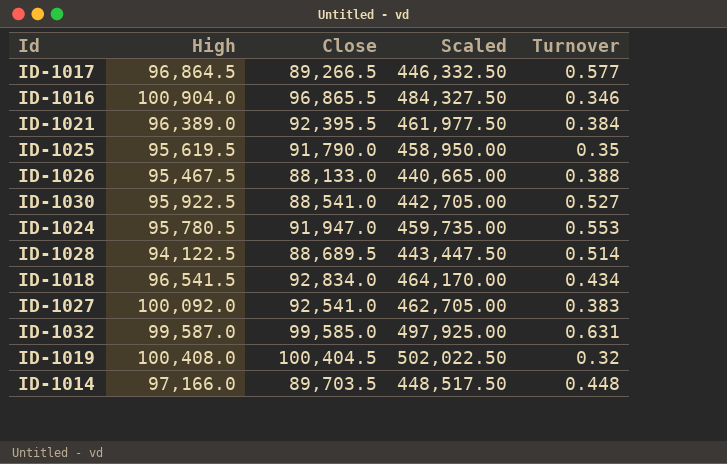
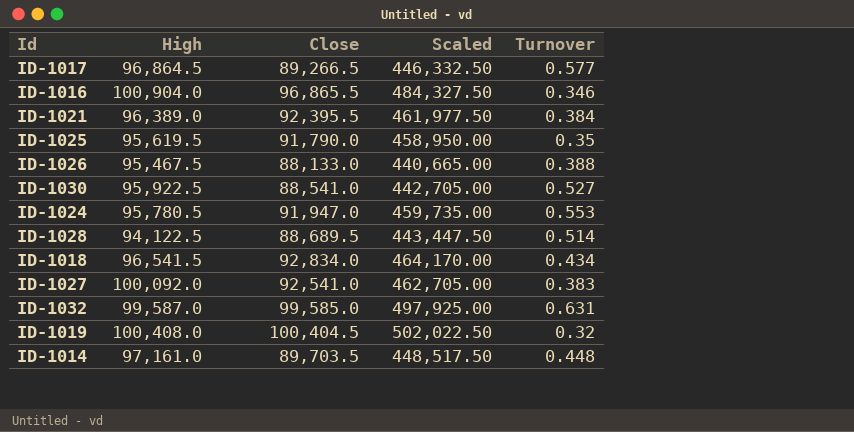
ID-1014 | High: 97,166.0 -> 97,161.0

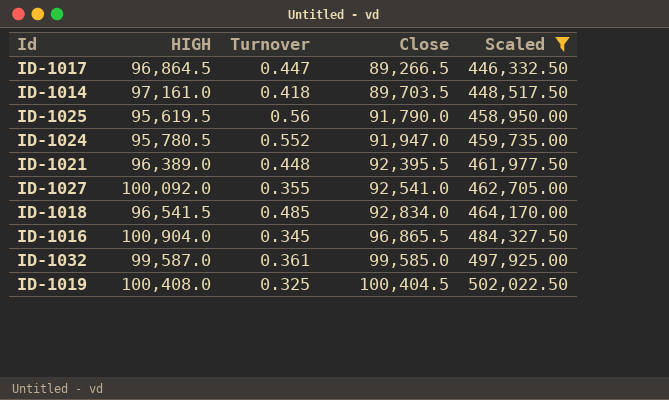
filter: none -> Scaled >= 446,332.50
row order: none -> Close ascending
column name: High -> HIGH
column Turnover | position: 5 -> 3
ID-1017 | Turnover: 0.577 -> 0.447
ID-1014 | Turnover: 0.448 -> 0.418
ID-1025 | Turnover: 0.35 -> 0.56
ID-1024 | Turnover: 0.553 -> 0.552
ID-1021 | Turnover: 0.384 -> 0.448
ID-1027 | Turnover: 0.383 -> 0.355
ID-1018 | Turnover: 0.434 -> 0.485
ID-1016 | Turnover: 0.346 -> 0.345
ID-1032 | Turnover: 0.631 -> 0.361
ID-1019 | Turnover: 0.32 -> 0.325

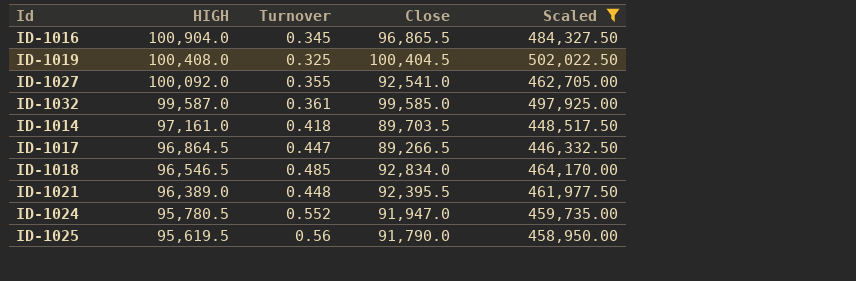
row order: Close ascending -> HIGH descending
ID-1018 | HIGH: 96,541.5 -> 96,546.5

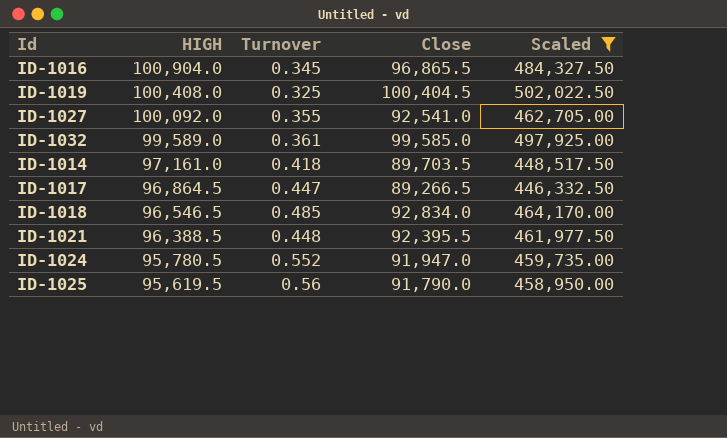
ID-1032 | HIGH: 99,587.0 -> 99,589.0
ID-1021 | HIGH: 96,389.0 -> 96,388.5

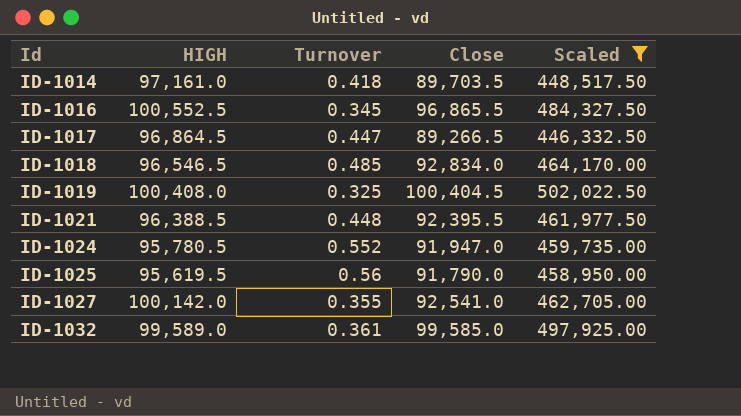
row order: HIGH descending -> Id ascending
ID-1016 | HIGH: 100,904.0 -> 100,552.5
ID-1027 | HIGH: 100,092.0 -> 100,142.0

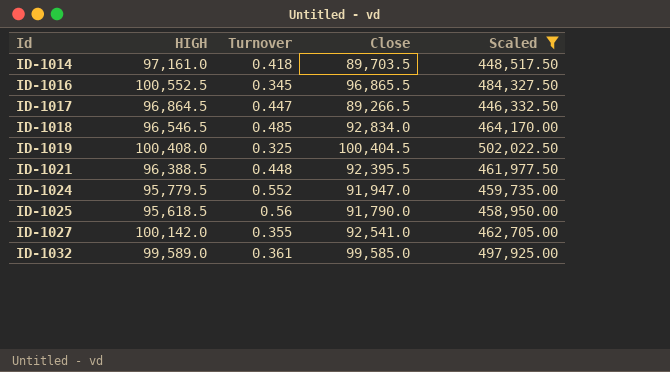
ID-1024 | HIGH: 95,780.5 -> 95,779.5
ID-1025 | HIGH: 95,619.5 -> 95,618.5

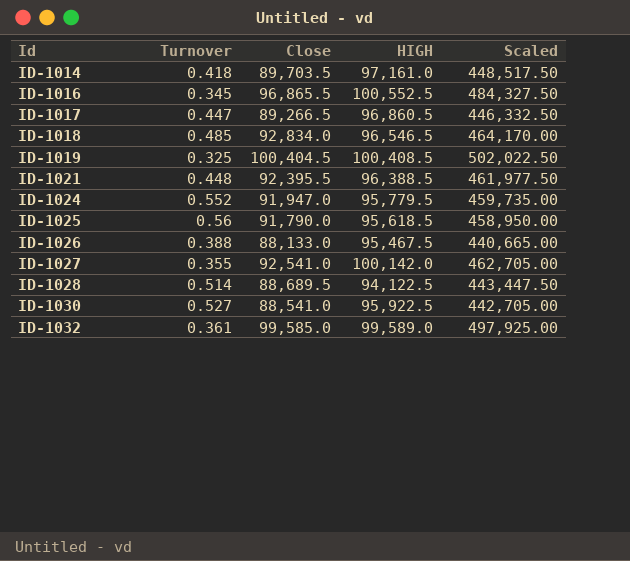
filter: Scaled >= 446,332.50 -> none
column HIGH | position: 2 -> 4
ID-1017 | HIGH: 96,864.5 -> 96,860.5
ID-1019 | HIGH: 100,408.0 -> 100,408.5

